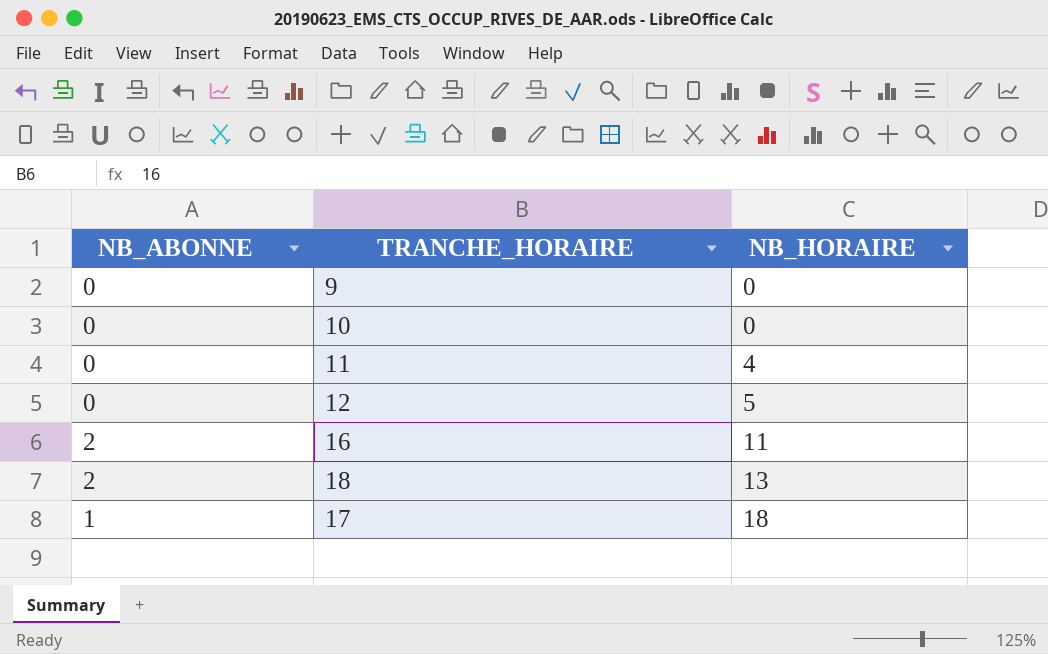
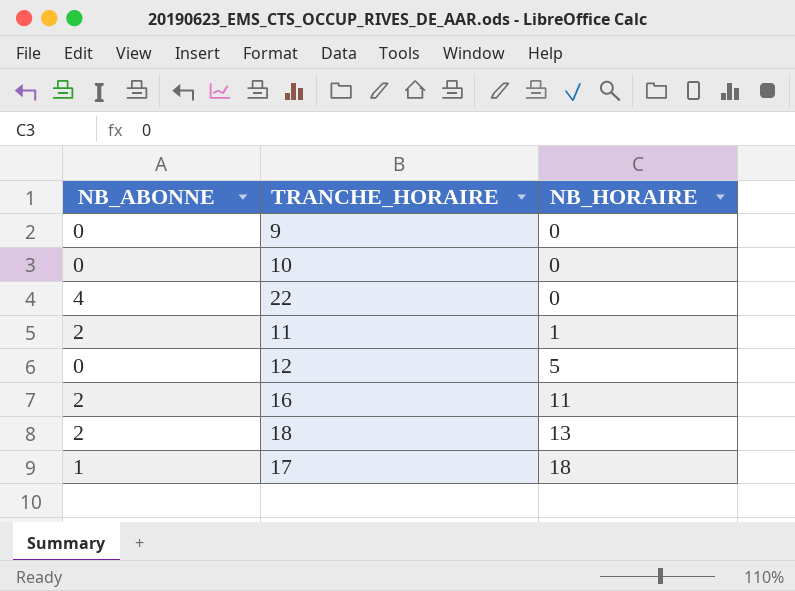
row 22: none -> 4 | 0
11 | NB_ABONNE: 0 -> 2
11 | NB_HORAIRE: 4 -> 1

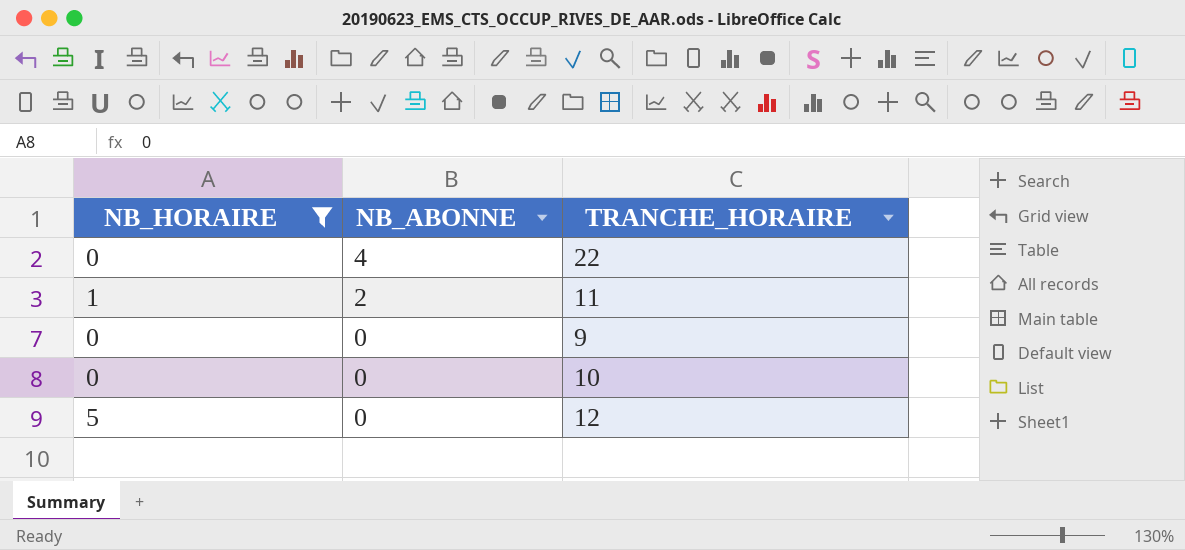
filter: none -> NB_HORAIRE <= 5
row order: NB_HORAIRE ascending -> NB_ABONNE descending
column NB_HORAIRE | position: 3 -> 1

